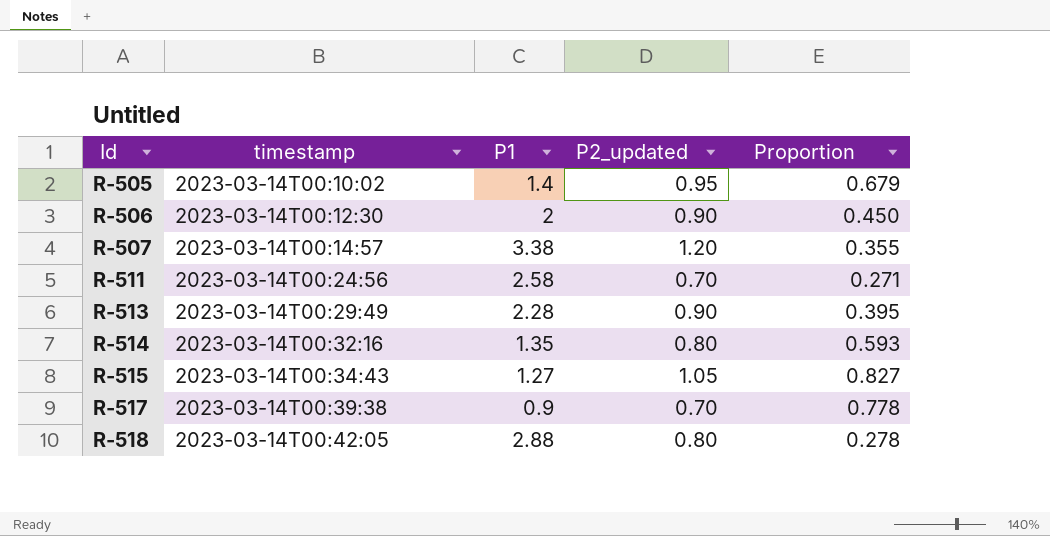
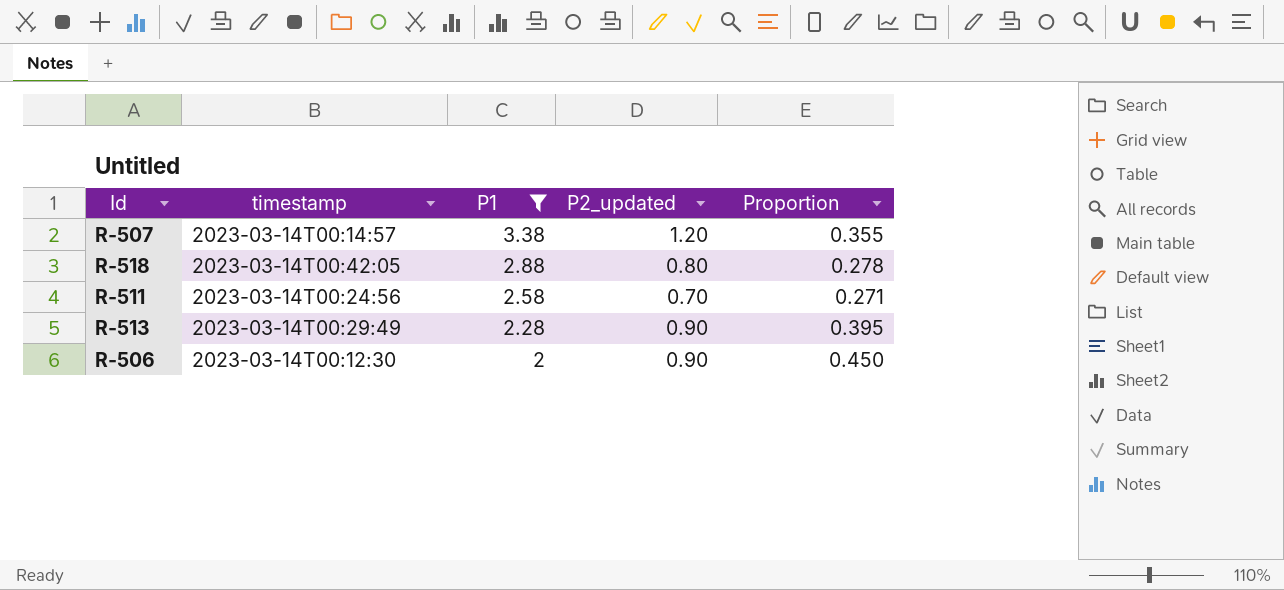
filter: none -> P1 >= 2
row order: Id ascending -> P1 descending

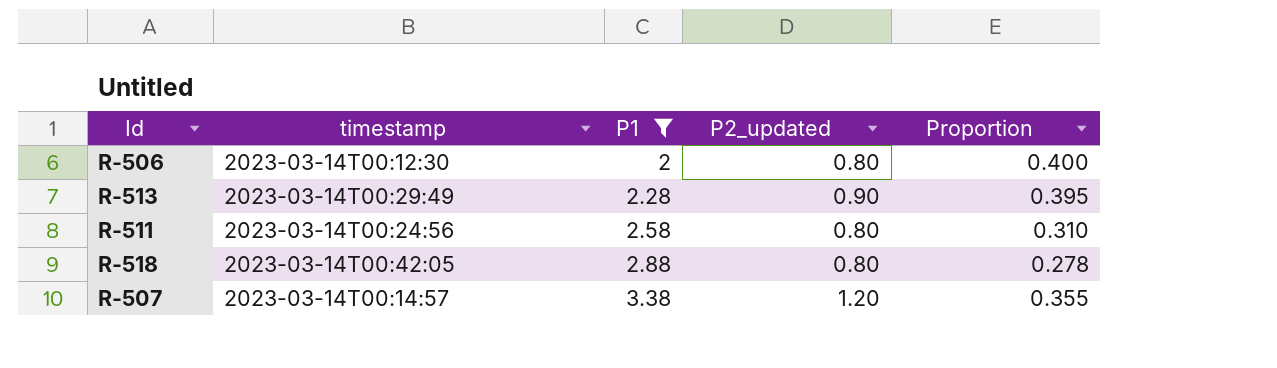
row order: P1 descending -> P1 ascending
R-506 | P2_updated: 0.90 -> 0.80
R-506 | Proportion: 0.450 -> 0.400
R-511 | P2_updated: 0.70 -> 0.80
R-511 | Proportion: 0.271 -> 0.310

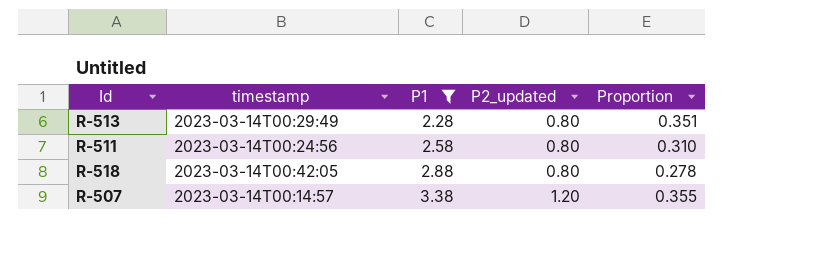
row R-506: 2023-03-14T00:12:30 | 2 | 0.80 | 0.400 -> none
R-513 | P2_updated: 0.90 -> 0.80
R-513 | Proportion: 0.395 -> 0.351

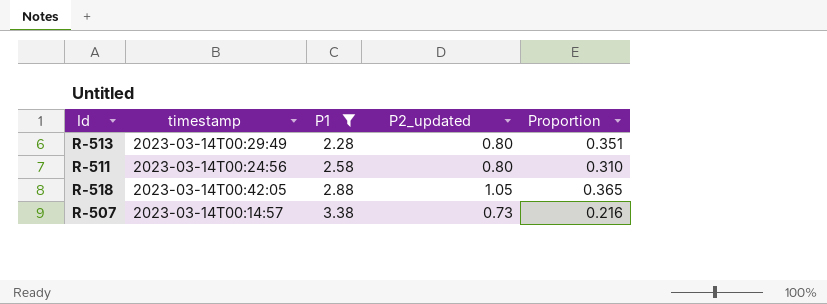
R-518 | P2_updated: 0.80 -> 1.05
R-518 | Proportion: 0.278 -> 0.365
R-507 | P2_updated: 1.20 -> 0.73
R-507 | Proportion: 0.355 -> 0.216

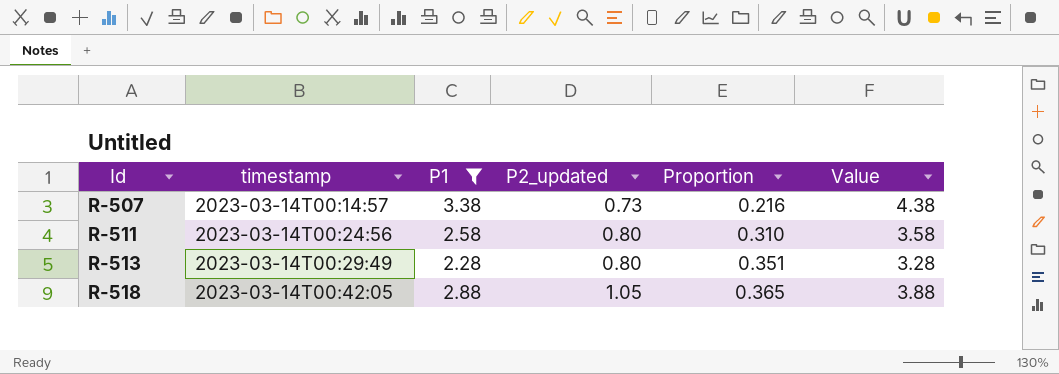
row order: P1 ascending -> Id ascending
column Value | formula: none -> [P1] + 1

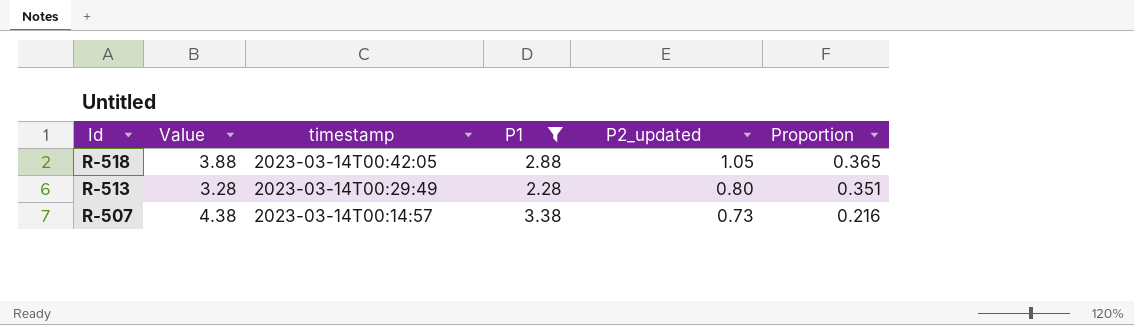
row order: Id ascending -> Id descending
column Value | position: 6 -> 2
row R-511: 2023-03-14T00:24:56 | 2.58 | 0.80 | 0.310 | 3.58 -> none

